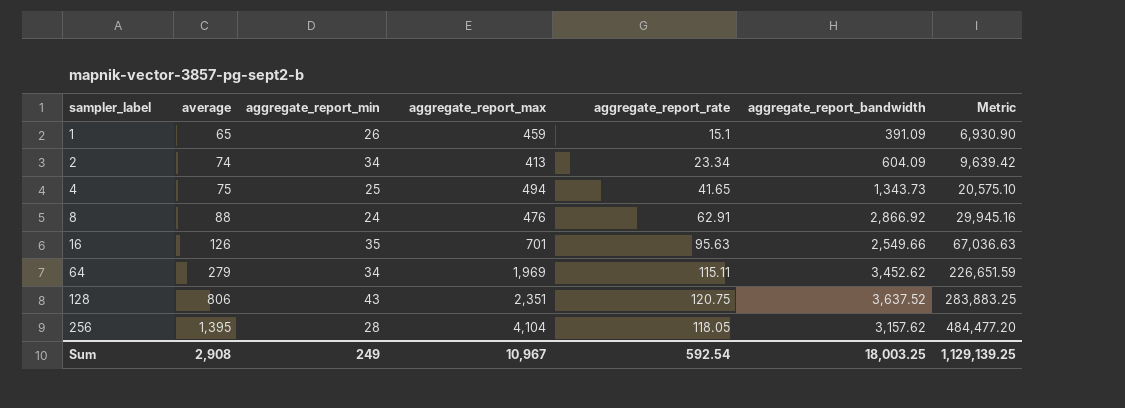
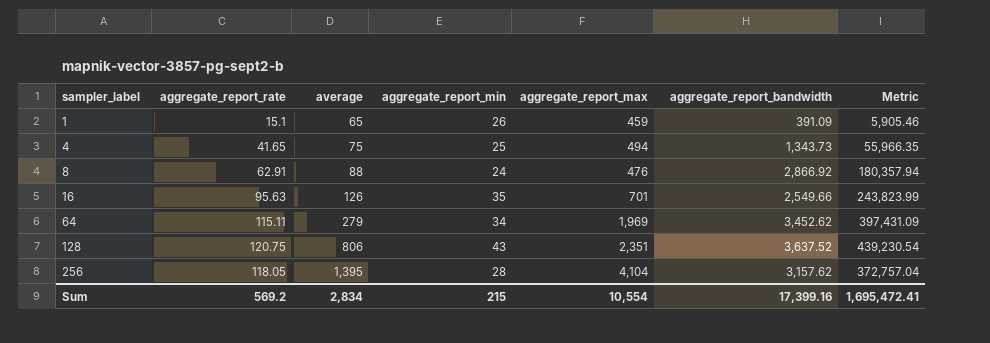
column aggregate_report_rate | position: 5 -> 2
column Metric | formula: [aggregate_report_max] * [aggregate_report_rate] -> [aggregate_report_rate] * [aggregate_report_bandwidth]
row 2: 74 | 34 | 413 | 23.34 | 604.09 | 9,639.42 -> none
Sum | aggregate_report_rate: 592.54 -> 569.2
Sum | average: 2,908 -> 2,834
Sum | aggregate_report_min: 249 -> 215
Sum | aggregate_report_max: 10,967 -> 10,554
Sum | aggregate_report_bandwidth: 18,003.25 -> 17,399.16
Sum | Metric: 1,129,139.25 -> 1,695,472.41

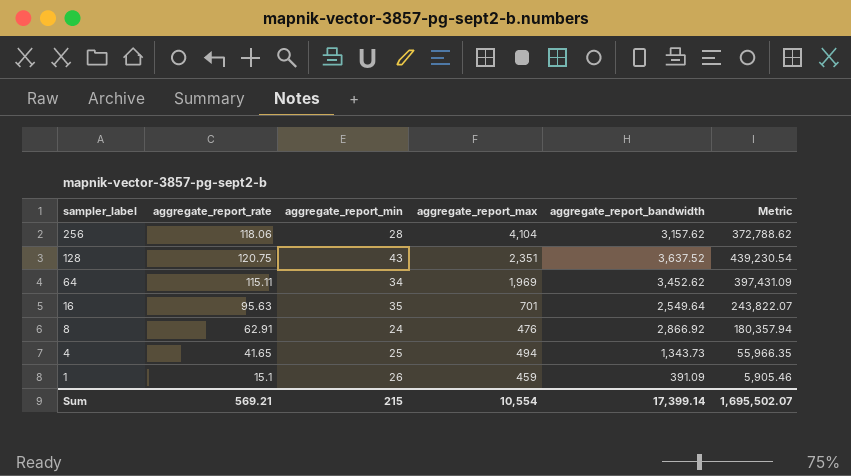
row order: sampler_label ascending -> sampler_label descending
column average | position: 3 -> none
256 | aggregate_report_rate: 118.05 -> 118.06
256 | Metric: 372,757.04 -> 372,788.62
16 | aggregate_report_bandwidth: 2,549.66 -> 2,549.64
16 | Metric: 243,823.99 -> 243,822.07
Sum | aggregate_report_rate: 569.2 -> 569.21
Sum | aggregate_report_bandwidth: 17,399.16 -> 17,399.14
Sum | Metric: 1,695,472.41 -> 1,695,502.07

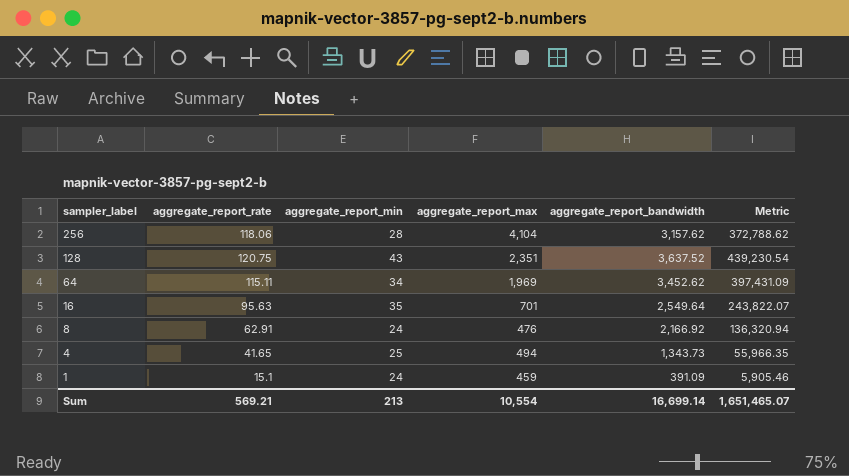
8 | aggregate_report_bandwidth: 2,866.92 -> 2,166.92
8 | Metric: 180,357.94 -> 136,320.94
1 | aggregate_report_min: 26 -> 24
Sum | aggregate_report_min: 215 -> 213
Sum | aggregate_report_bandwidth: 17,399.14 -> 16,699.14
Sum | Metric: 1,695,502.07 -> 1,651,465.07

